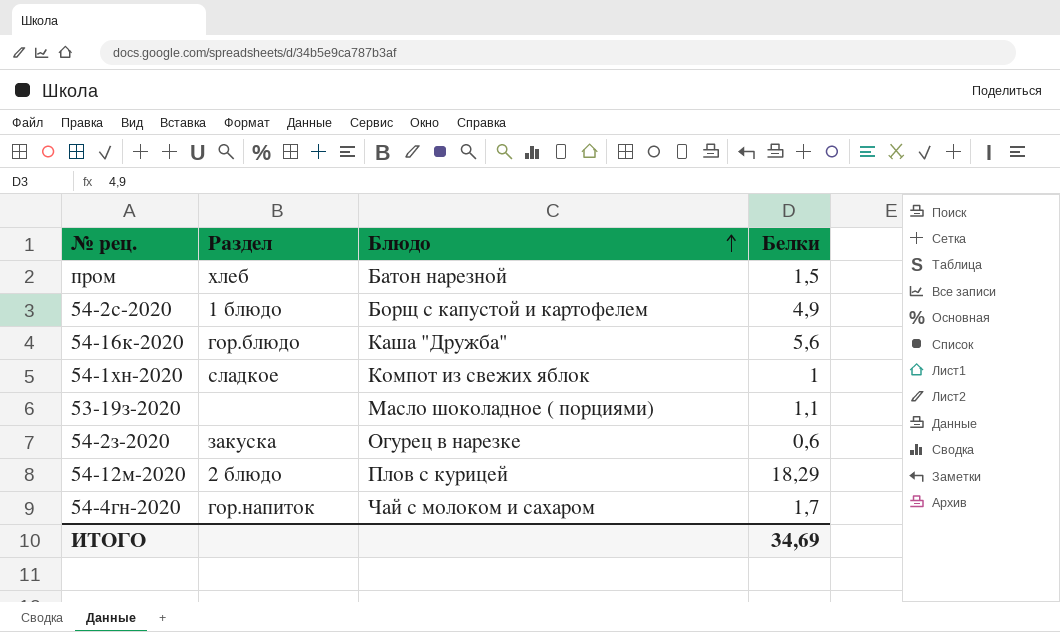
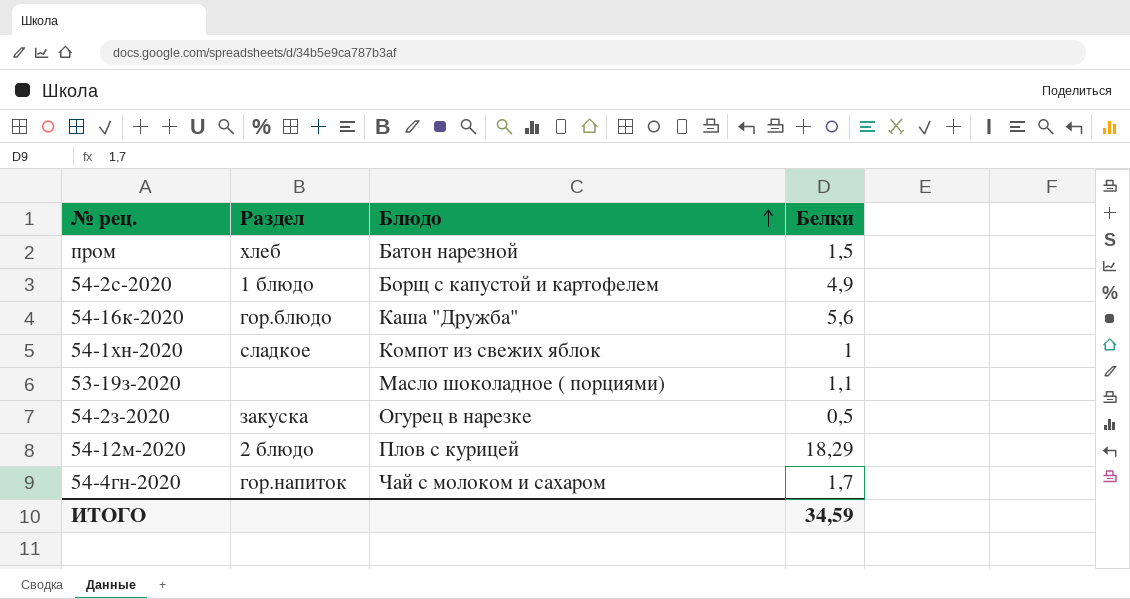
54-2з-2020 | Белки: 0,6 -> 0,5
ИТОГО | Белки: 34,69 -> 34,59

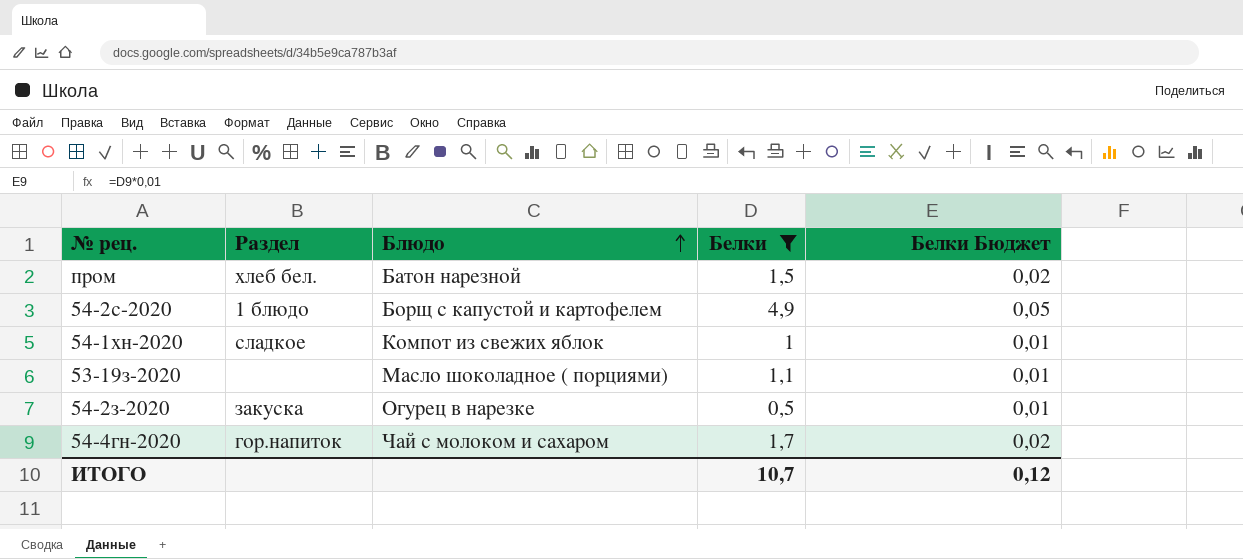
filter: none -> Белки <= 4,9
column Белки Бюджет | formula: none -> [Белки] * 0,01
пром | Раздел: хлеб -> хлеб бел.
ИТОГО | Белки: 34,59 -> 10,7

